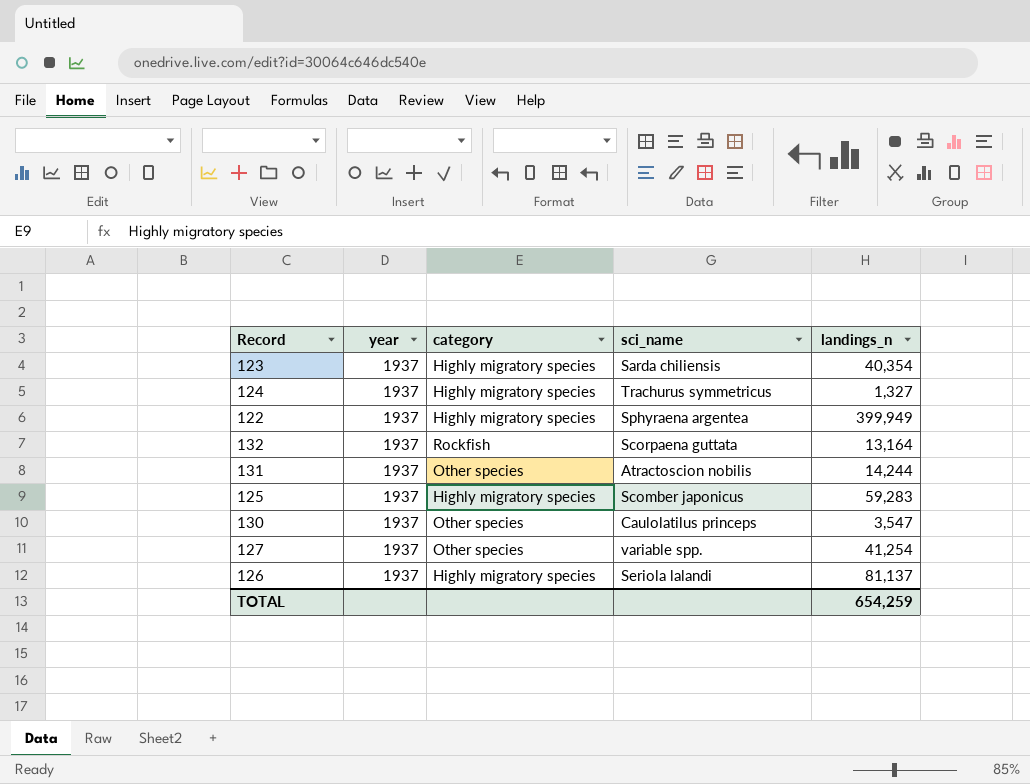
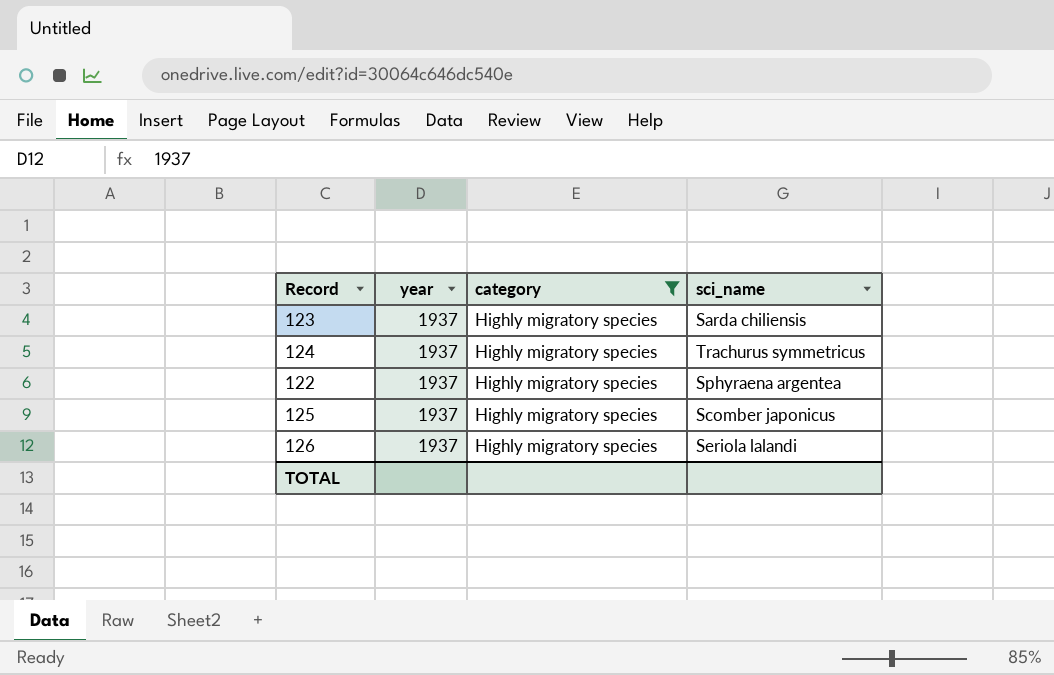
filter: none -> category = Highly migratory species
column landings_n | position: 5 -> none

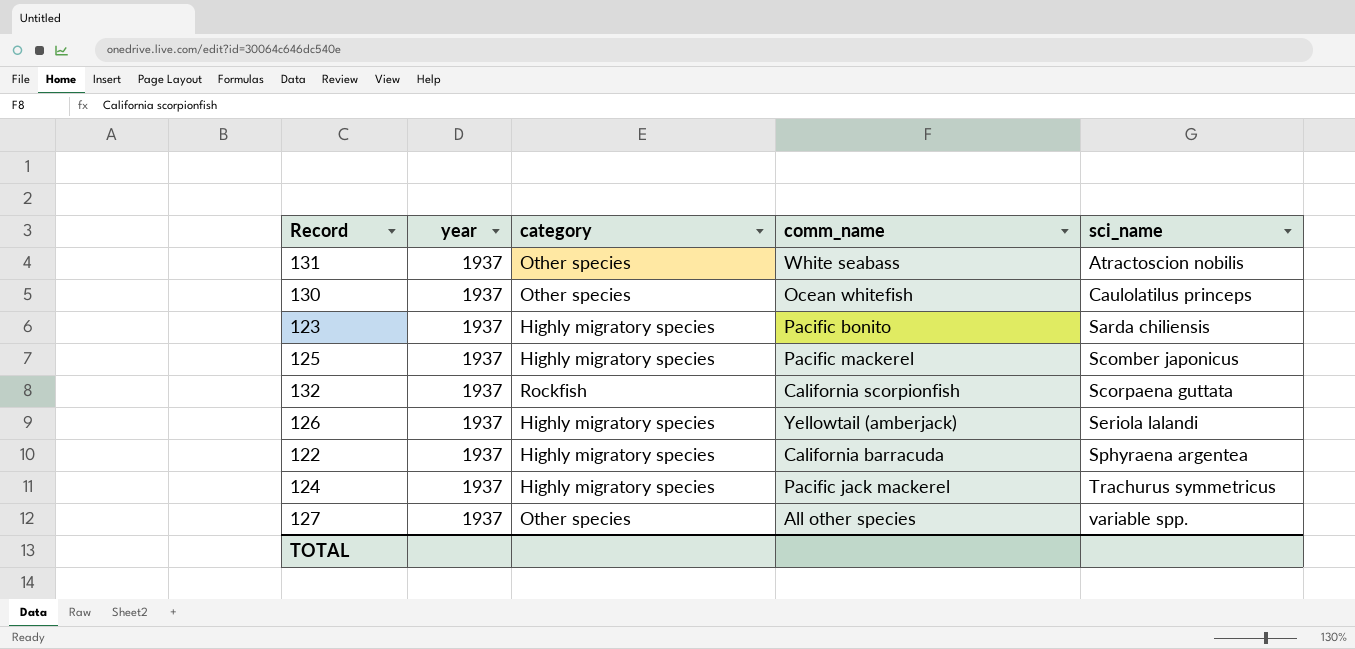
filter: category = Highly migratory species -> none
row order: none -> sci_name ascending
column comm_name | position: none -> 4

